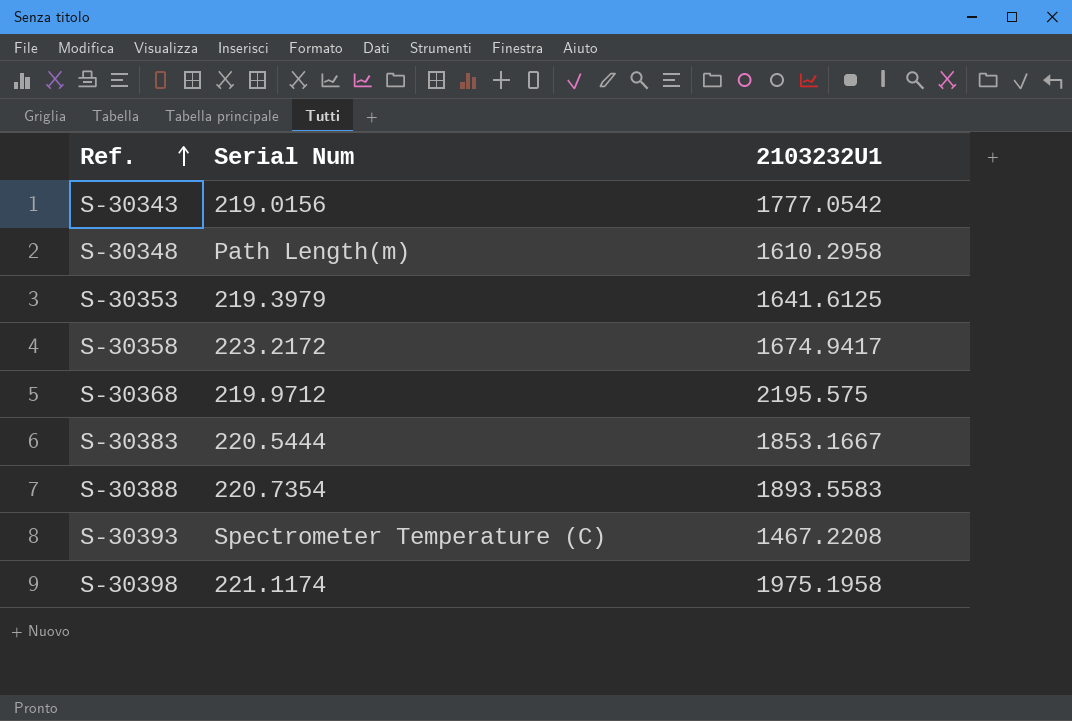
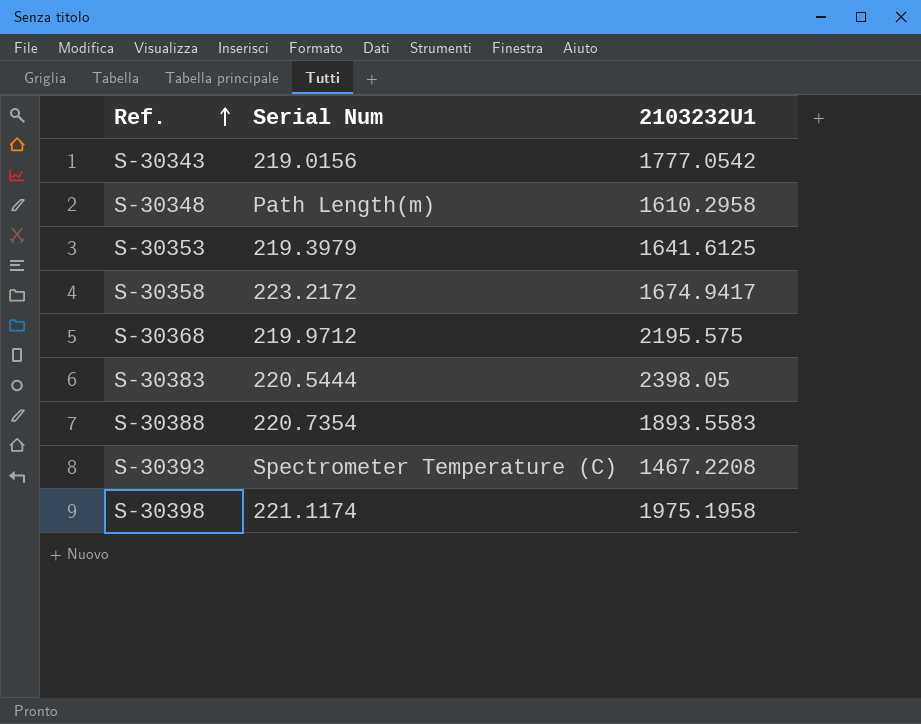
S-30383 | 2103232U1: 1853.1667 -> 2398.05

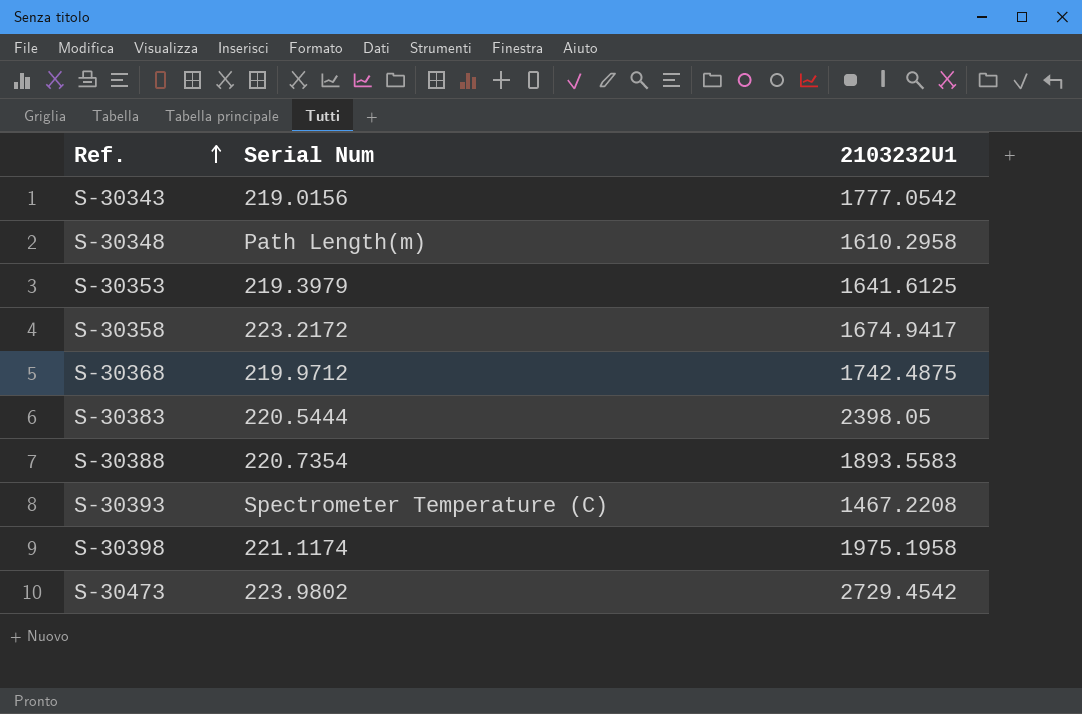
S-30368 | 2103232U1: 2195.575 -> 1742.4875
row S-30473: none -> 223.9802 | 2729.4542

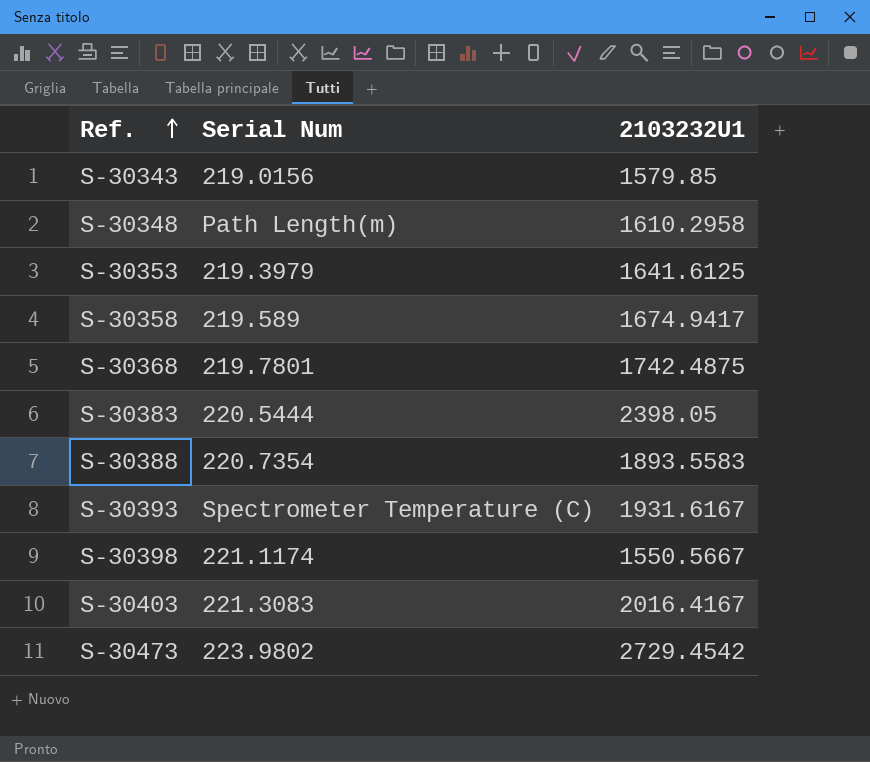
S-30343 | 2103232U1: 1777.0542 -> 1579.85
S-30358 | Serial Num: 223.2172 -> 219.589
S-30368 | Serial Num: 219.9712 -> 219.7801
S-30393 | 2103232U1: 1467.2208 -> 1931.6167
S-30398 | 2103232U1: 1975.1958 -> 1550.5667
row S-30403: none -> 221.3083 | 2016.4167

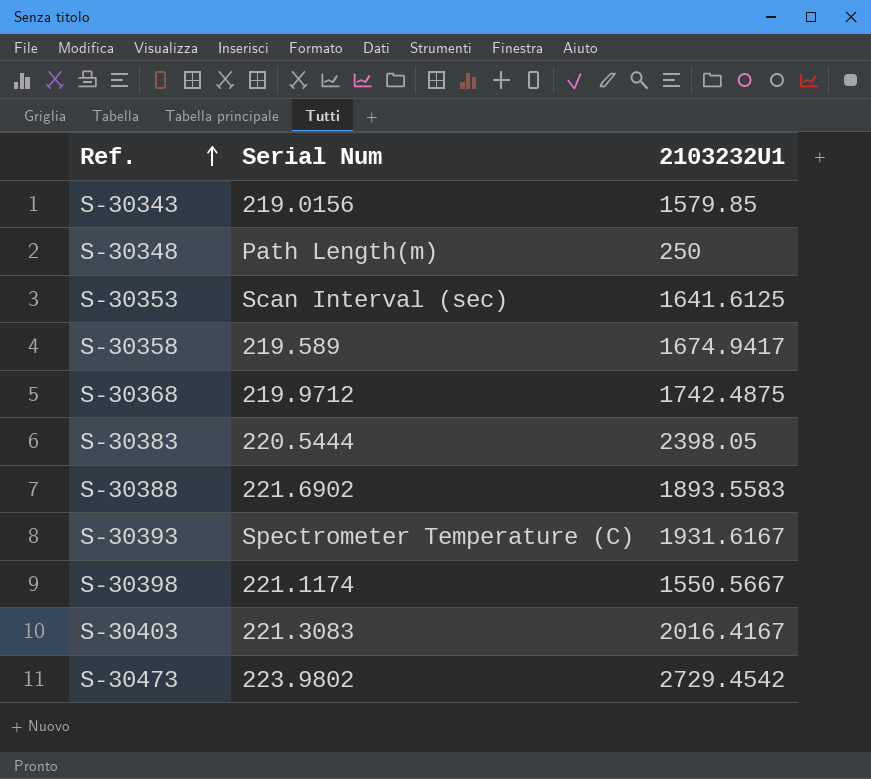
S-30348 | 2103232U1: 1610.2958 -> 250
S-30353 | Serial Num: 219.3979 -> Scan Interval (sec)
S-30368 | Serial Num: 219.7801 -> 219.9712
S-30388 | Serial Num: 220.7354 -> 221.6902

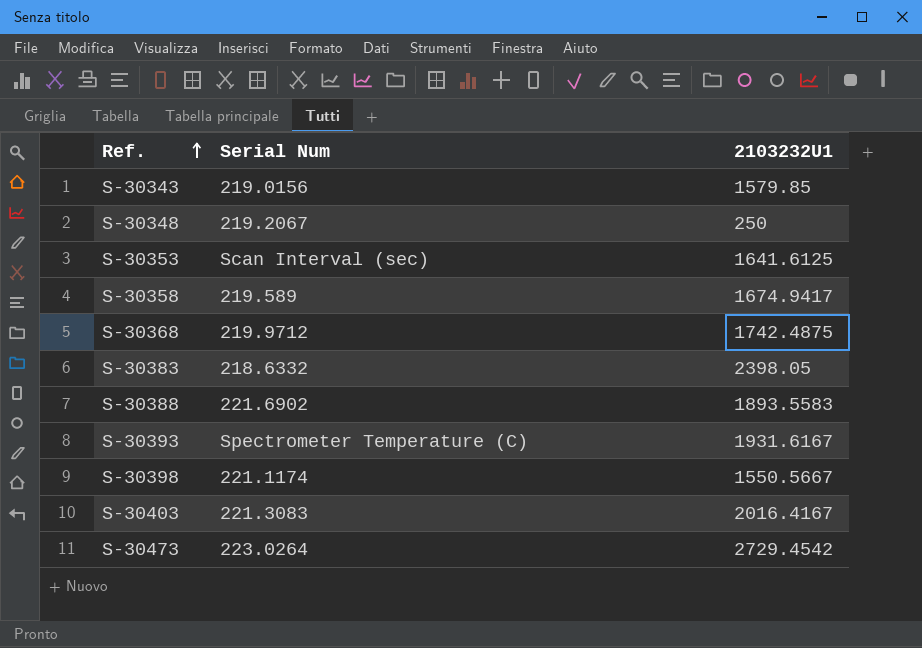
S-30348 | Serial Num: Path Length(m) -> 219.2067
S-30383 | Serial Num: 220.5444 -> 218.6332
S-30473 | Serial Num: 223.9802 -> 223.0264

